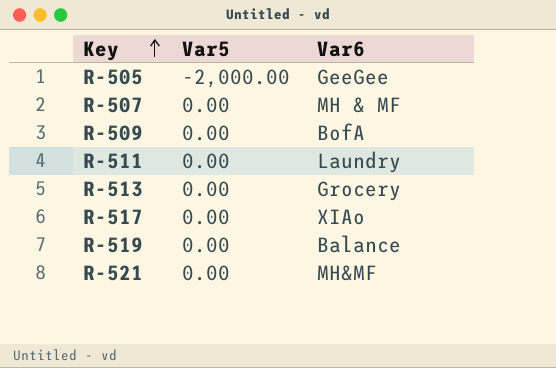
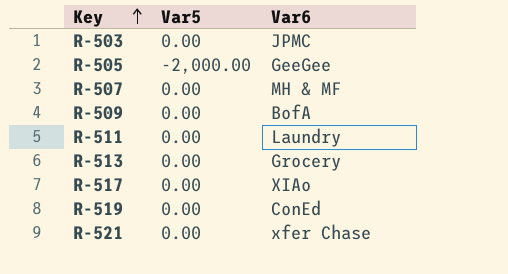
row R-503: none -> 0.00 | JPMC
R-519 | Var6: Balance -> ConEd
R-521 | Var6: MH&MF -> xfer Chase

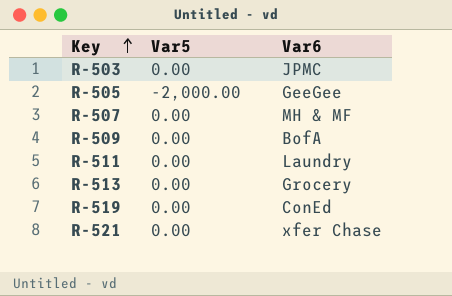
row R-517: 0.00 | XIAo -> none

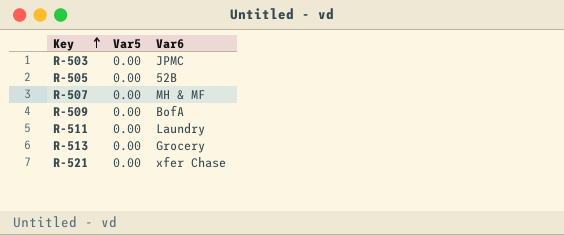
row R-519: 0.00 | ConEd -> none
R-505 | Var5: -2,000.00 -> 0.00
R-505 | Var6: GeeGee -> 52B

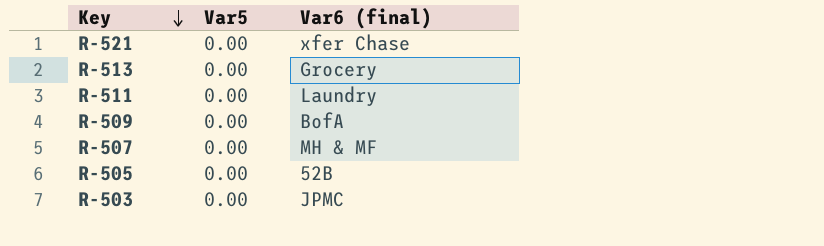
row order: Key ascending -> Key descending
column name: Var6 -> Var6 (final)

